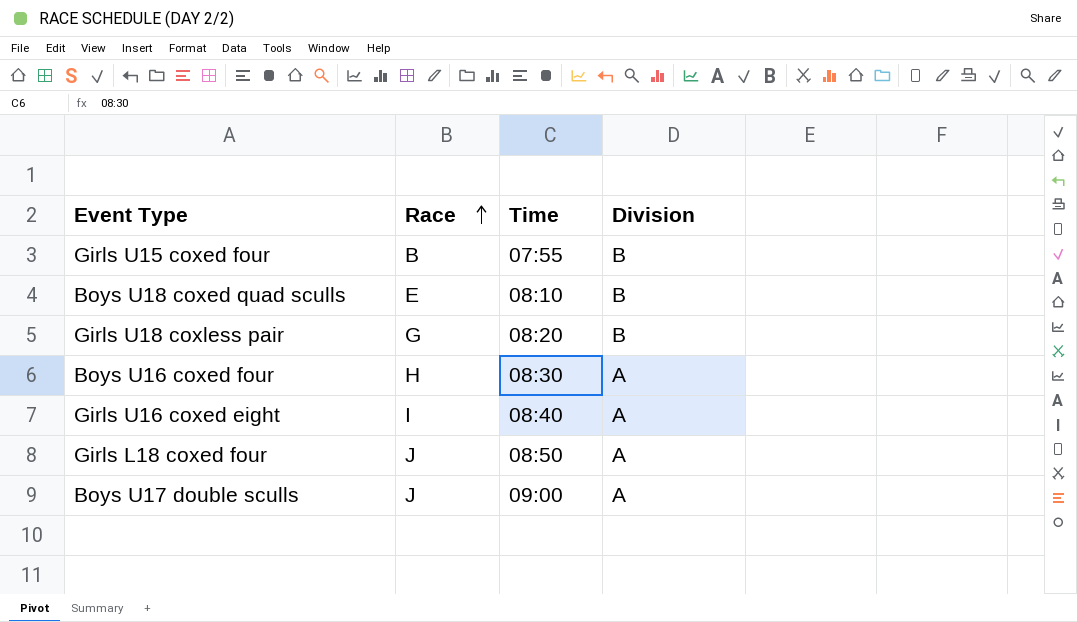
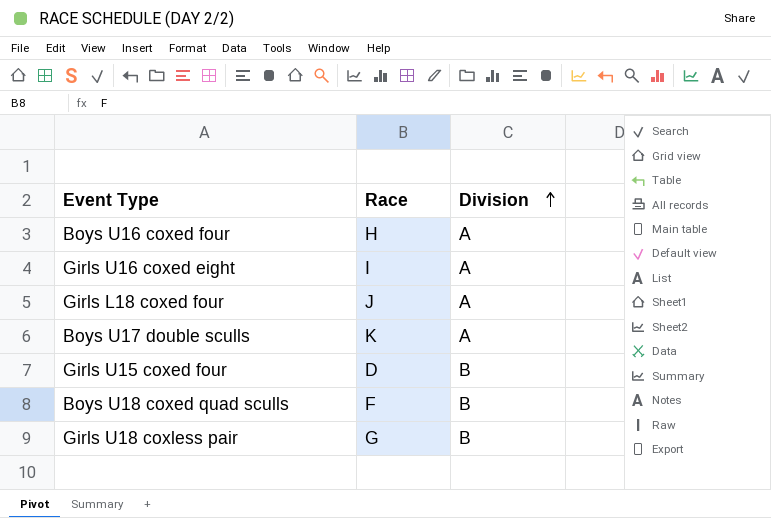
row order: Race ascending -> Division ascending
column Time | position: 3 -> none
Boys U17 double sculls | Race: J -> K
Girls U15 coxed four | Race: B -> D
Boys U18 coxed quad sculls | Race: E -> F

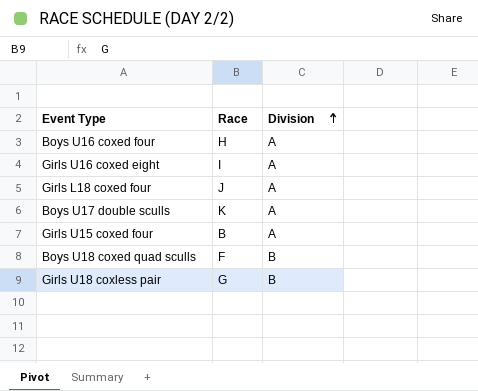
Girls U15 coxed four | Race: D -> B
Girls U15 coxed four | Division: B -> A

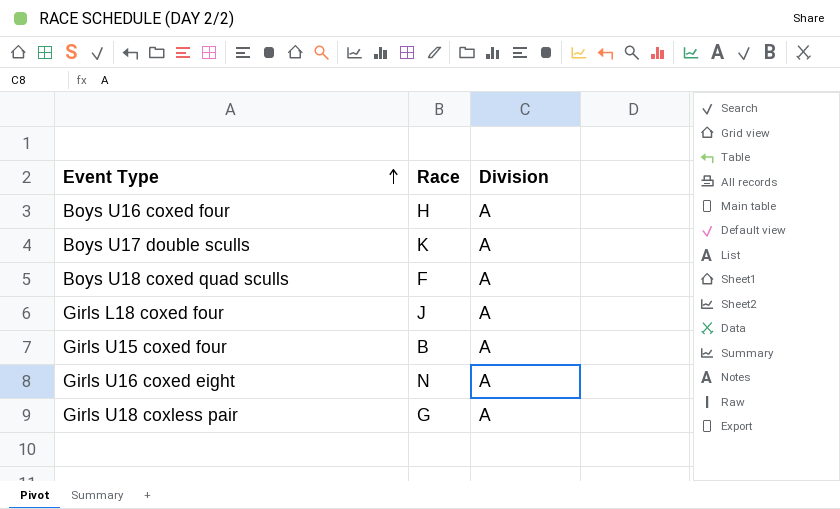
row order: Division ascending -> Event Type ascending
Boys U18 coxed quad sculls | Division: B -> A
Girls U16 coxed eight | Race: I -> N
Girls U18 coxless pair | Division: B -> A

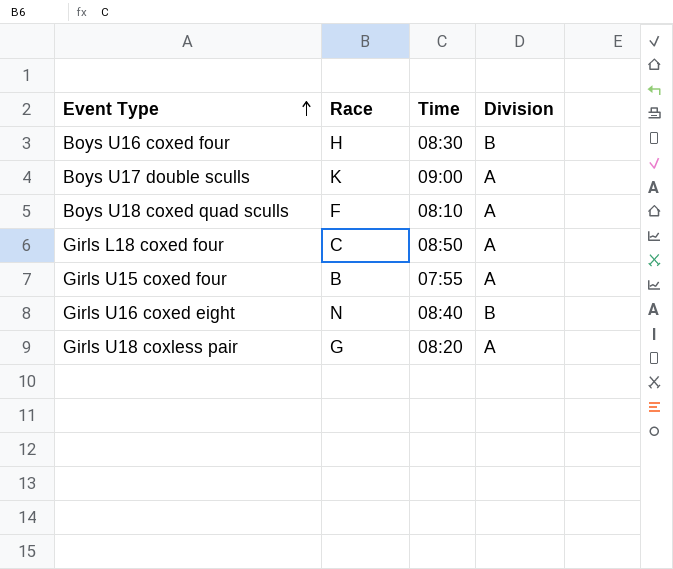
column Time | position: none -> 3
Boys U16 coxed four | Division: A -> B
Girls L18 coxed four | Race: J -> C
Girls U16 coxed eight | Division: A -> B

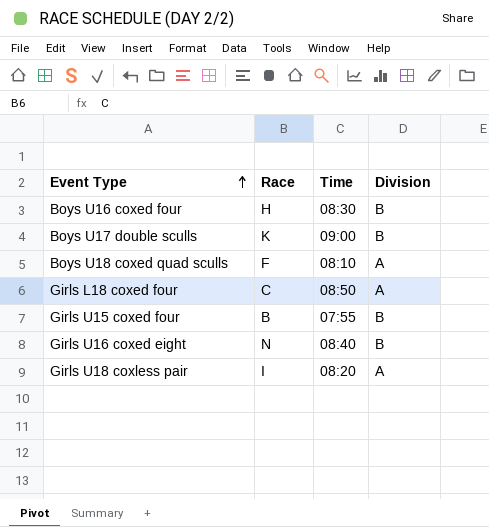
Boys U17 double sculls | Division: A -> B
Girls U15 coxed four | Division: A -> B
Girls U18 coxless pair | Race: G -> I

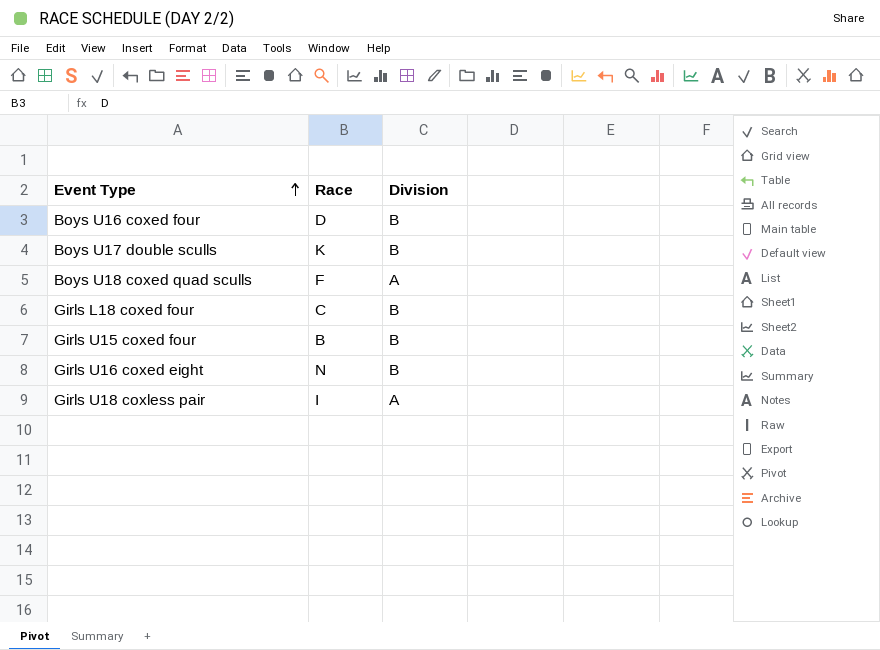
column Time | position: 3 -> none
Boys U16 coxed four | Race: H -> D
Girls L18 coxed four | Division: A -> B

